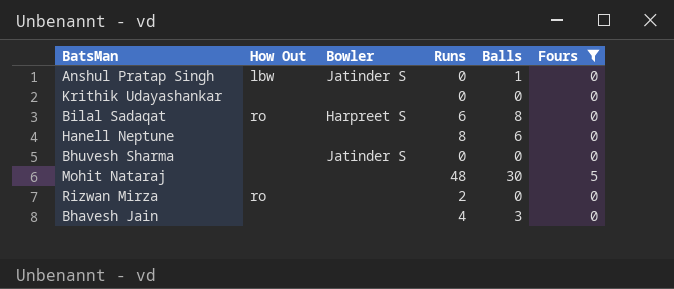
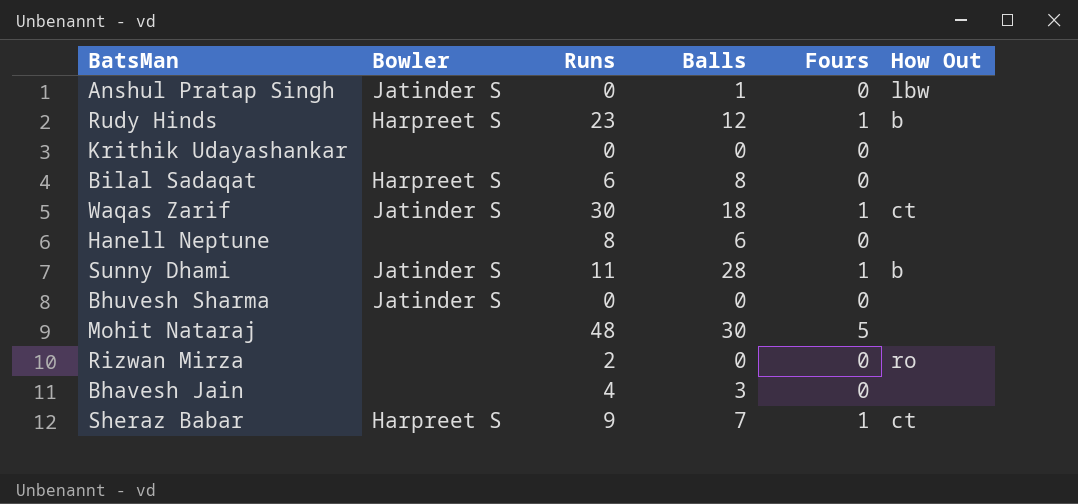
filter: Fours != 1 -> none
column How Out | position: 2 -> 6
Bilal Sadaqat | How Out: ro -> none

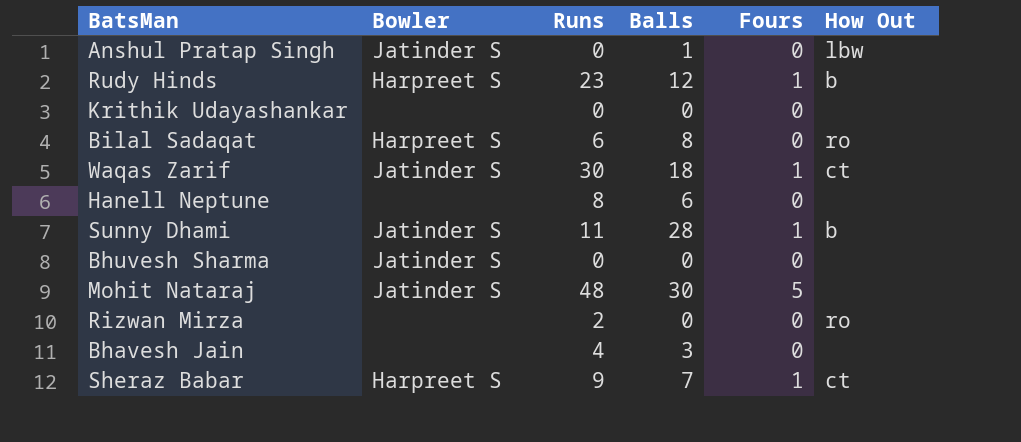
Bilal Sadaqat | How Out: none -> ro
Mohit Nataraj | Bowler: none -> Jatinder S

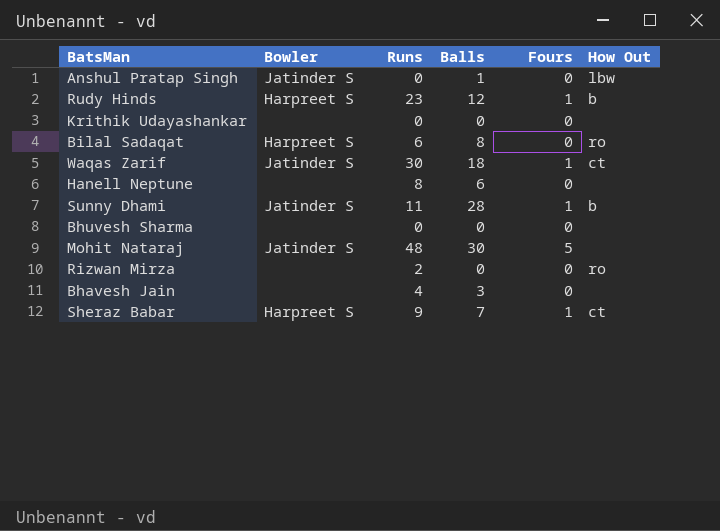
Bhuvesh Sharma | Bowler: Jatinder S -> none

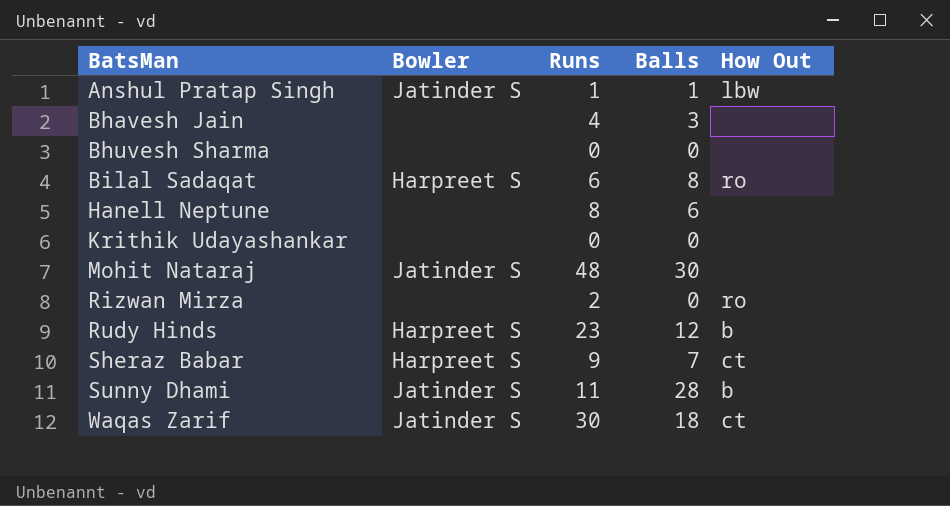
row order: none -> BatsMan ascending
column Fours | position: 5 -> none
Anshul Pratap Singh | Runs: 0 -> 1

